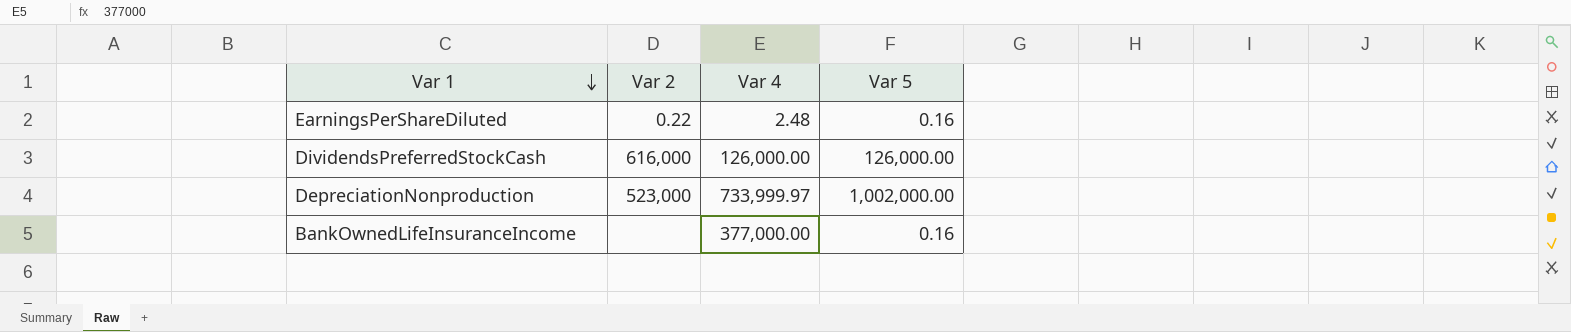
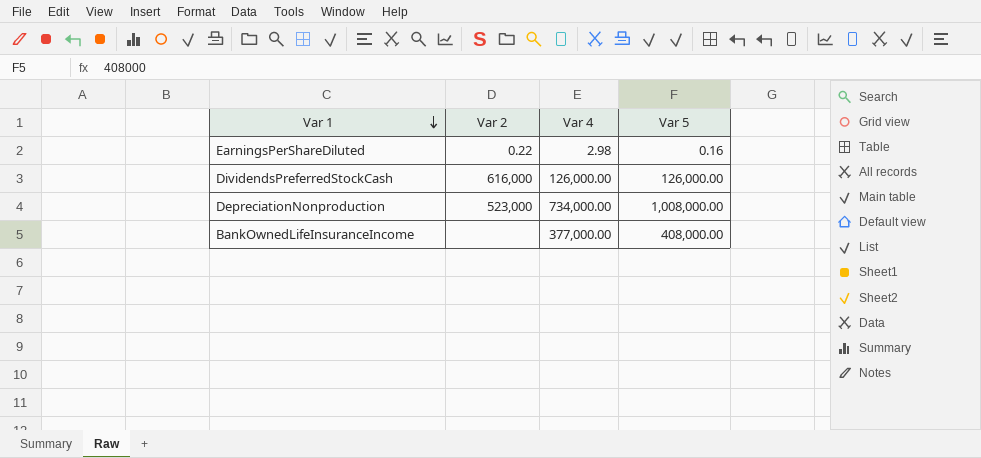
EarningsPerShareDiluted | Var 4: 2.48 -> 2.98
DepreciationNonproduction | Var 4: 733,999.97 -> 734,000.00
DepreciationNonproduction | Var 5: 1,002,000.00 -> 1,008,000.00
BankOwnedLifeInsuranceIncome | Var 5: 0.16 -> 408,000.00

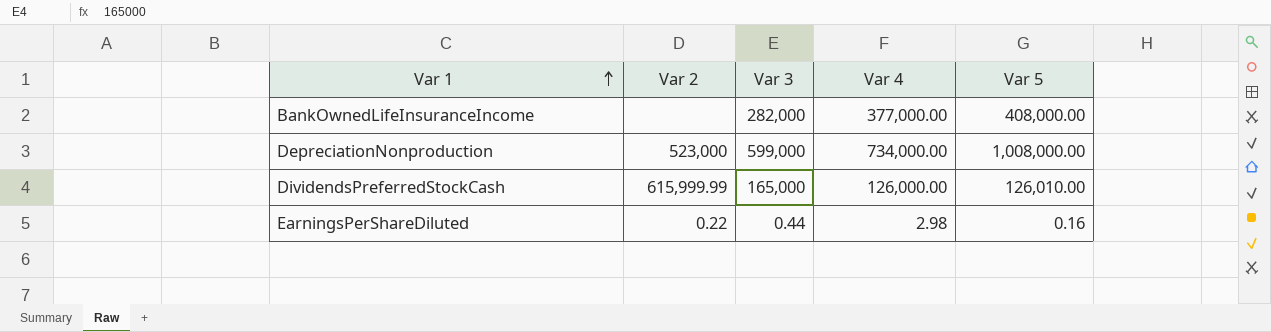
row order: Var 1 descending -> Var 1 ascending
column Var 3 | position: none -> 3
DividendsPreferredStockCash | Var 2: 616,000 -> 615,999.99
DividendsPreferredStockCash | Var 5: 126,000.00 -> 126,010.00

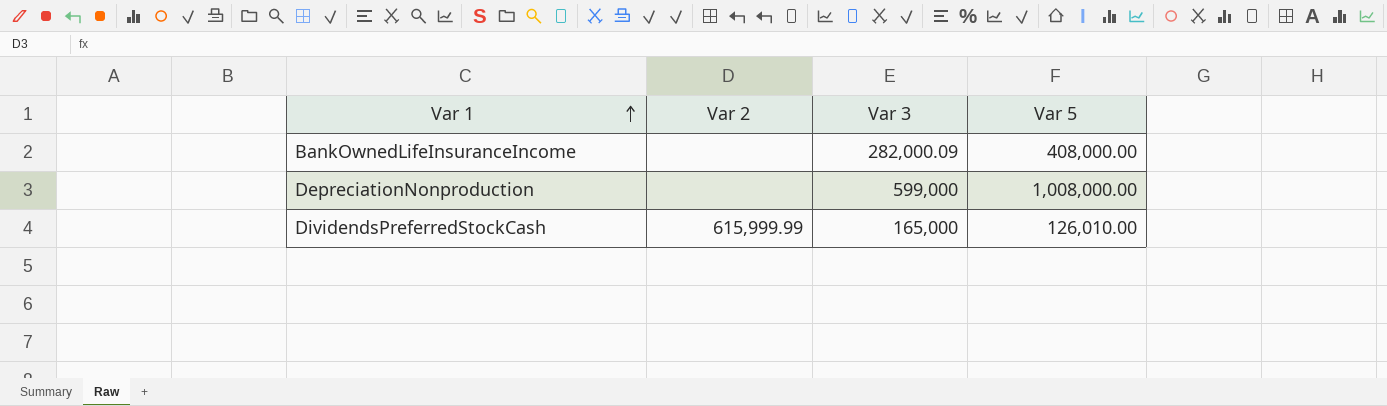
column Var 4 | position: 4 -> none
row EarningsPerShareDiluted: 0.22 | 0.44 | 2.98 | 0.16 -> none
BankOwnedLifeInsuranceIncome | Var 3: 282,000 -> 282,000.09
DepreciationNonproduction | Var 2: 523,000 -> none

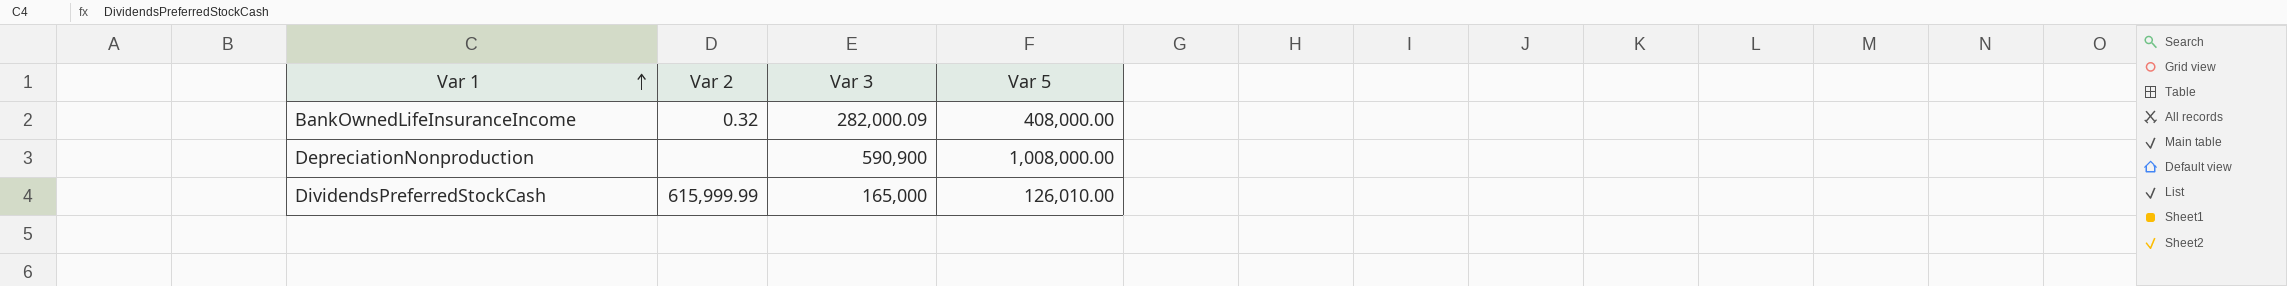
BankOwnedLifeInsuranceIncome | Var 2: none -> 0.32
DepreciationNonproduction | Var 3: 599,000 -> 590,900

